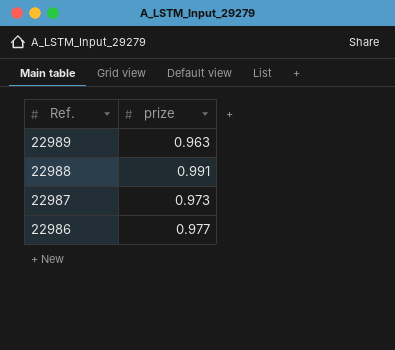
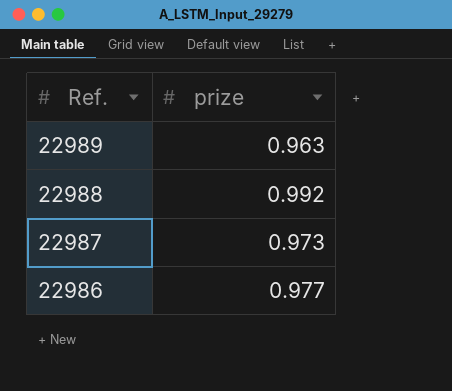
22988 | prize: 0.991 -> 0.992

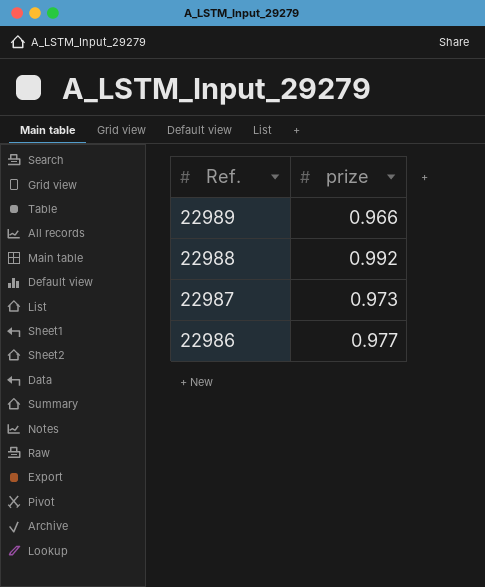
22989 | prize: 0.963 -> 0.966

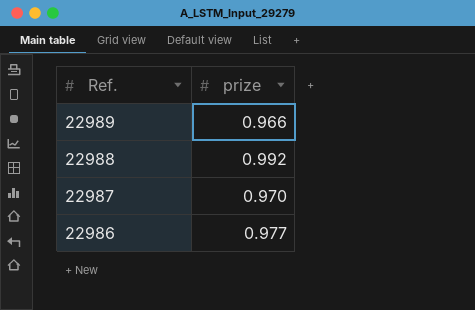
22987 | prize: 0.973 -> 0.970

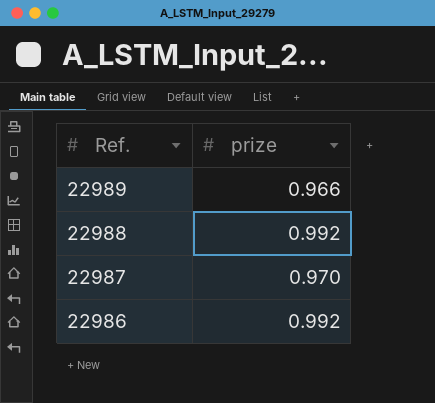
22986 | prize: 0.977 -> 0.992

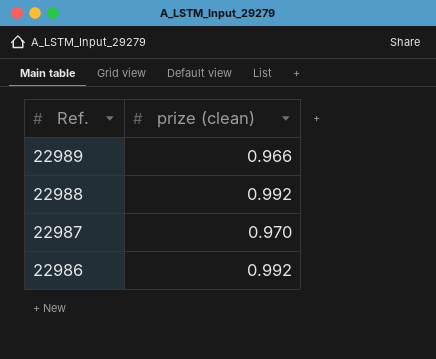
column name: prize -> prize (clean)

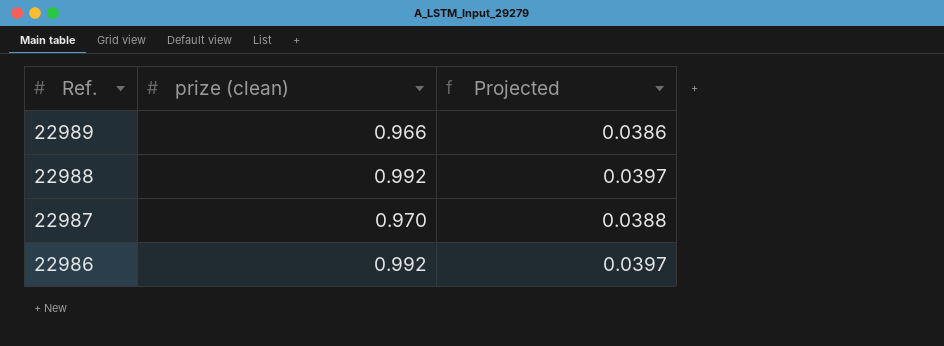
column Projected | formula: none -> [prize (clean)] * 0.04

